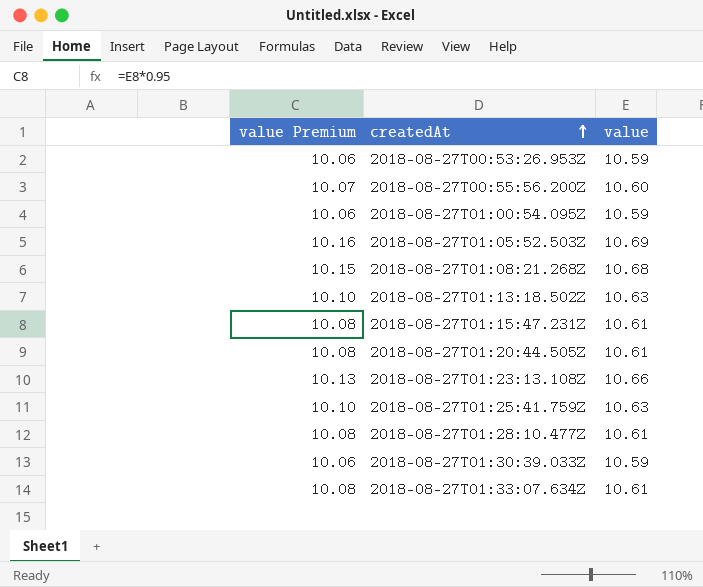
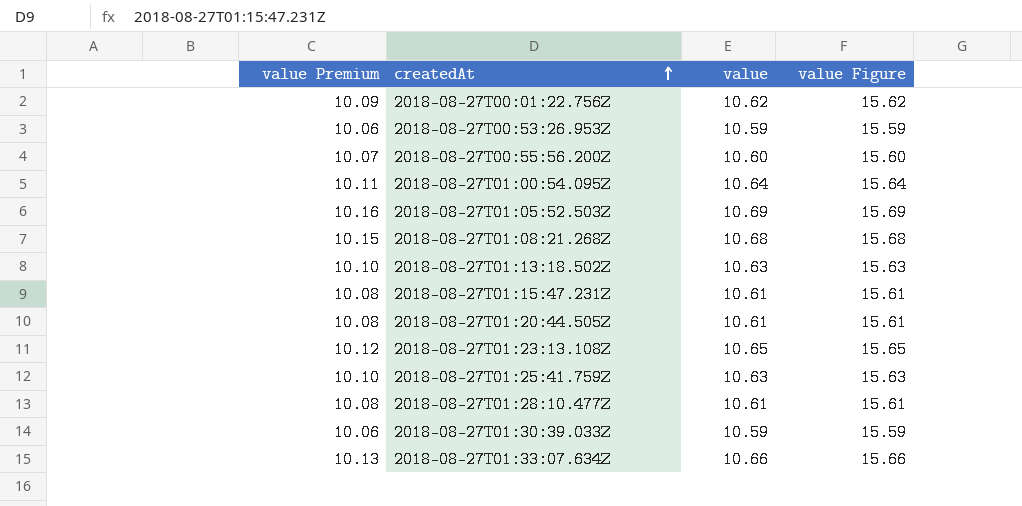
column value Figure | formula: none -> [value] + 5
row 2018-08-27T00:01:22.756Z: none -> 10.09 | 10.62 | 15.62
2018-08-27T01:00:54.095Z | value Premium: 10.06 -> 10.11
2018-08-27T01:00:54.095Z | value: 10.59 -> 10.64
2018-08-27T01:23:13.108Z | value Premium: 10.13 -> 10.12
2018-08-27T01:23:13.108Z | value: 10.66 -> 10.65
2018-08-27T01:33:07.634Z | value Premium: 10.08 -> 10.13
2018-08-27T01:33:07.634Z | value: 10.61 -> 10.66

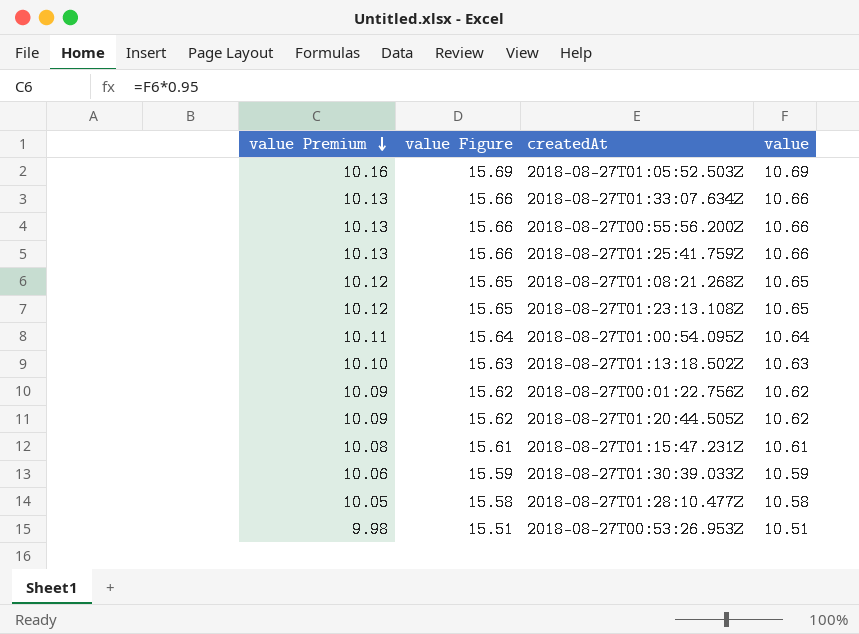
row order: createdAt ascending -> value Premium descending
column value Figure | position: 4 -> 2
2018-08-27T00:55:56.200Z | value Premium: 10.07 -> 10.13
2018-08-27T00:55:56.200Z | value Figure: 15.60 -> 15.66
2018-08-27T00:55:56.200Z | value: 10.60 -> 10.66
2018-08-27T01:25:41.759Z | value Premium: 10.10 -> 10.13
2018-08-27T01:25:41.759Z | value Figure: 15.63 -> 15.66
2018-08-27T01:25:41.759Z | value: 10.63 -> 10.66
2018-08-27T01:08:21.268Z | value Premium: 10.15 -> 10.12
2018-08-27T01:08:21.268Z | value Figure: 15.68 -> 15.65
2018-08-27T01:08:21.268Z | value: 10.68 -> 10.65
2018-08-27T01:20:44.505Z | value Premium: 10.08 -> 10.09
2018-08-27T01:20:44.505Z | value Figure: 15.61 -> 15.62
2018-08-27T01:20:44.505Z | value: 10.61 -> 10.62
2018-08-27T01:28:10.477Z | value Premium: 10.08 -> 10.05
2018-08-27T01:28:10.477Z | value Figure: 15.61 -> 15.58
2018-08-27T01:28:10.477Z | value: 10.61 -> 10.58
2018-08-27T00:53:26.953Z | value Premium: 10.06 -> 9.98
2018-08-27T00:53:26.953Z | value Figure: 15.59 -> 15.51
2018-08-27T00:53:26.953Z | value: 10.59 -> 10.51

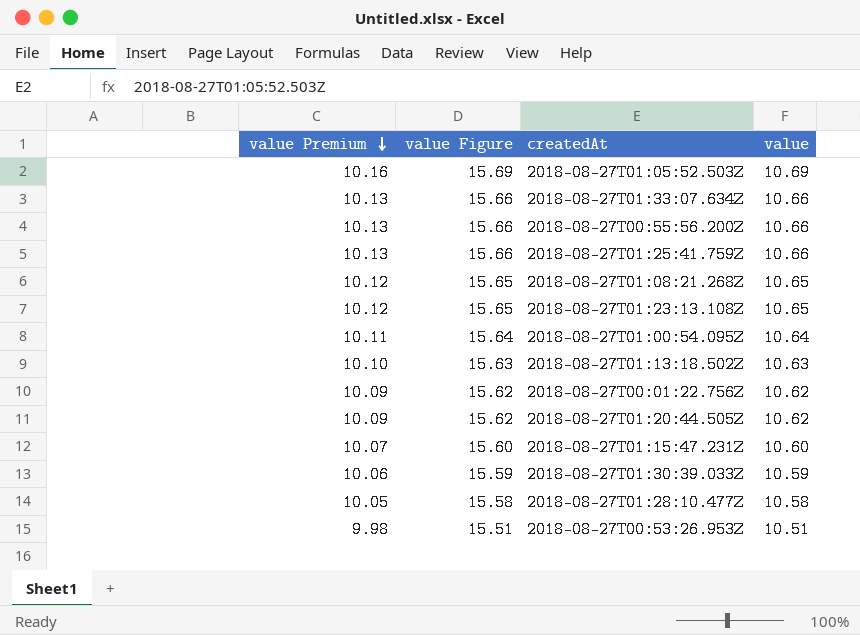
2018-08-27T01:15:47.231Z | value Premium: 10.08 -> 10.07
2018-08-27T01:15:47.231Z | value Figure: 15.61 -> 15.60
2018-08-27T01:15:47.231Z | value: 10.61 -> 10.60

